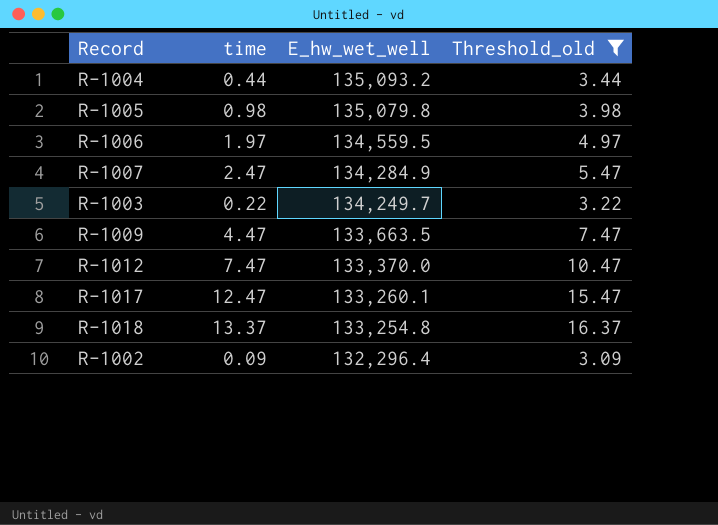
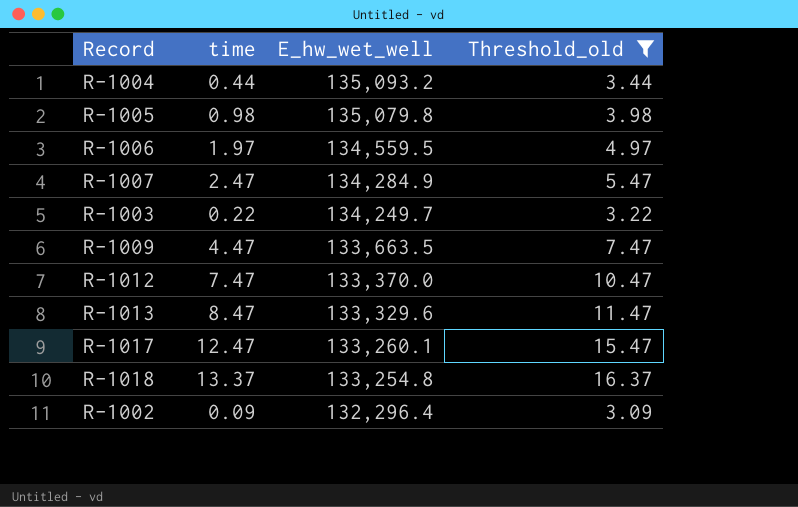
row R-1013: none -> 8.47 | 133,329.6 | 11.47

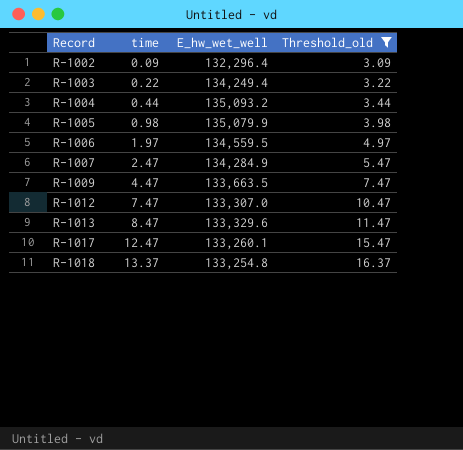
row order: E_hw_wet_well descending -> Record ascending
R-1003 | E_hw_wet_well: 134,249.7 -> 134,249.4
R-1005 | E_hw_wet_well: 135,079.8 -> 135,079.9
R-1012 | E_hw_wet_well: 133,370.0 -> 133,307.0

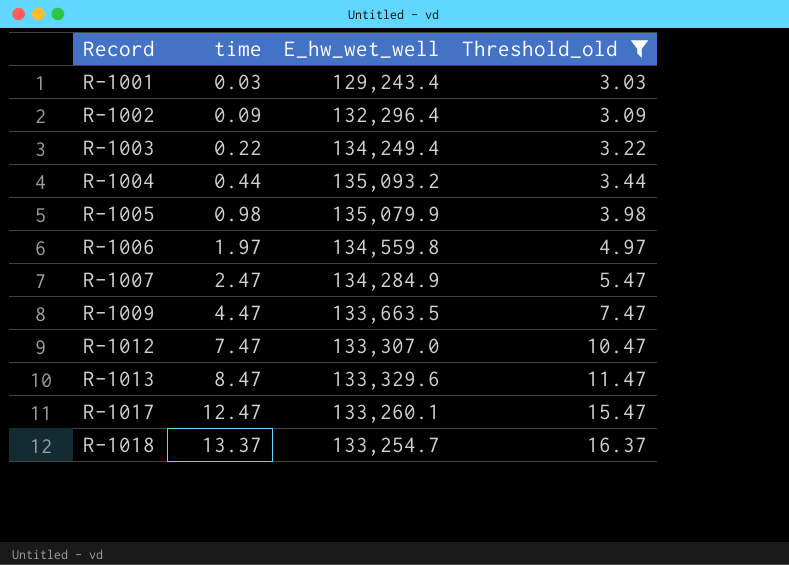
row R-1001: none -> 0.03 | 129,243.4 | 3.03
R-1006 | E_hw_wet_well: 134,559.5 -> 134,559.8
R-1018 | E_hw_wet_well: 133,254.8 -> 133,254.7

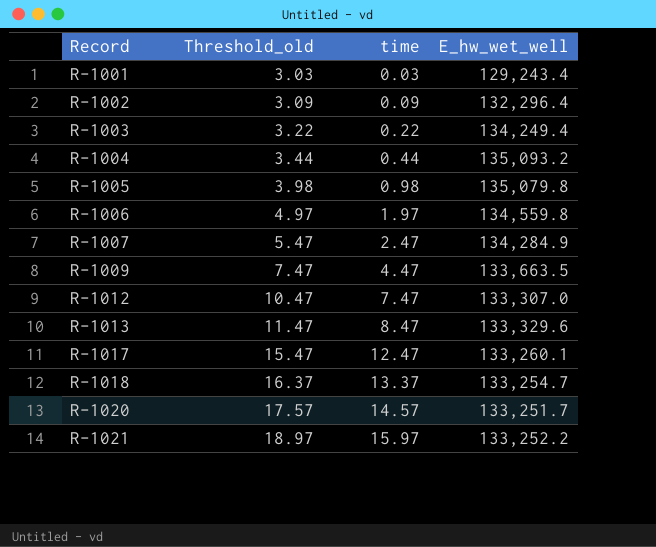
filter: Threshold_old <= 16.37 -> none
column Threshold_old | position: 4 -> 2
R-1005 | E_hw_wet_well: 135,079.9 -> 135,079.8

